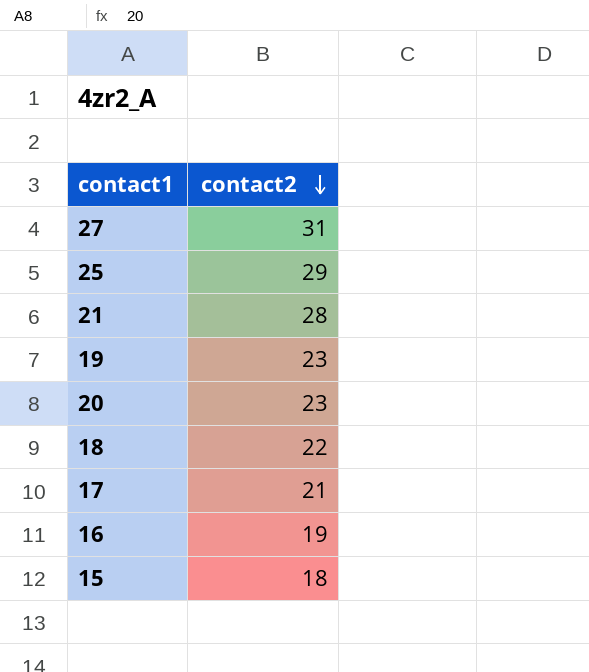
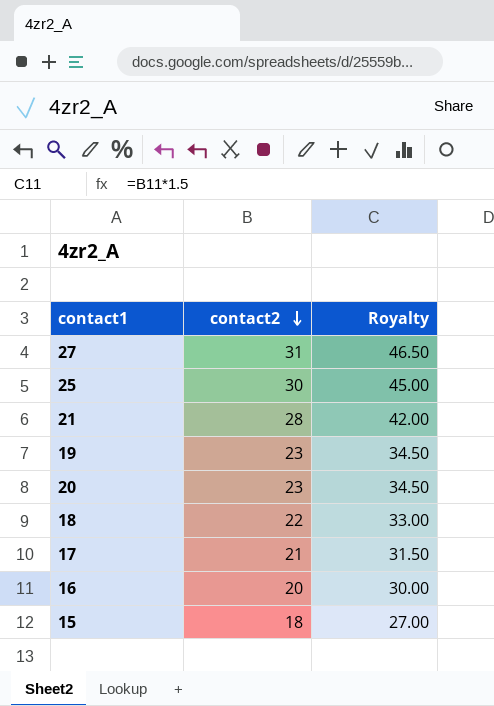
column Royalty | formula: none -> [contact2] * 1.5
25 | contact2: 29 -> 30
16 | contact2: 19 -> 20

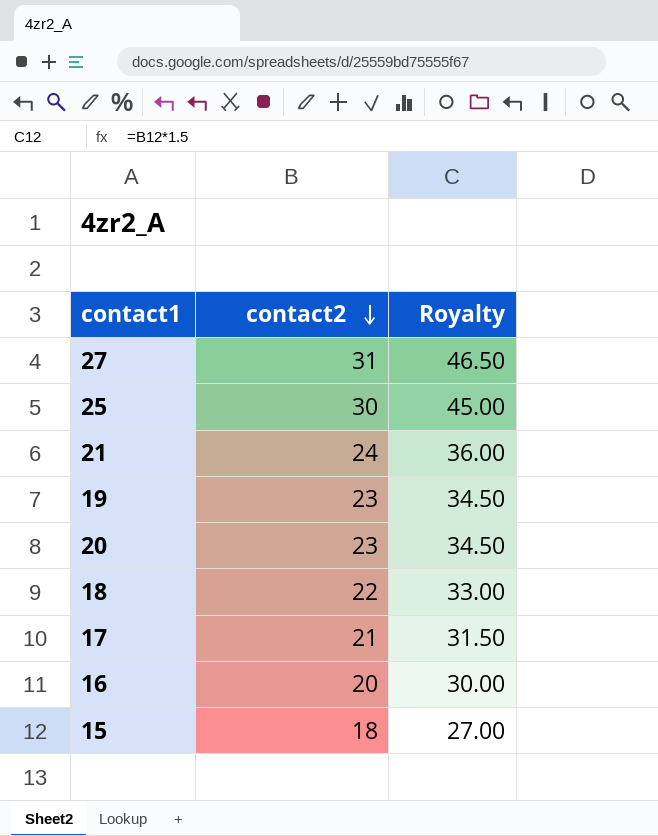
21 | contact2: 28 -> 24
21 | Royalty: 42.00 -> 36.00

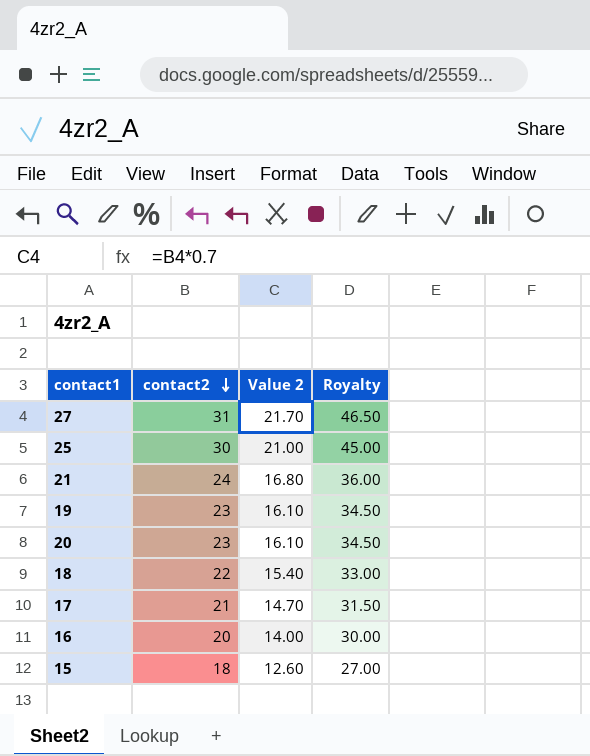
column Value 2 | formula: none -> [contact2] * 0.7

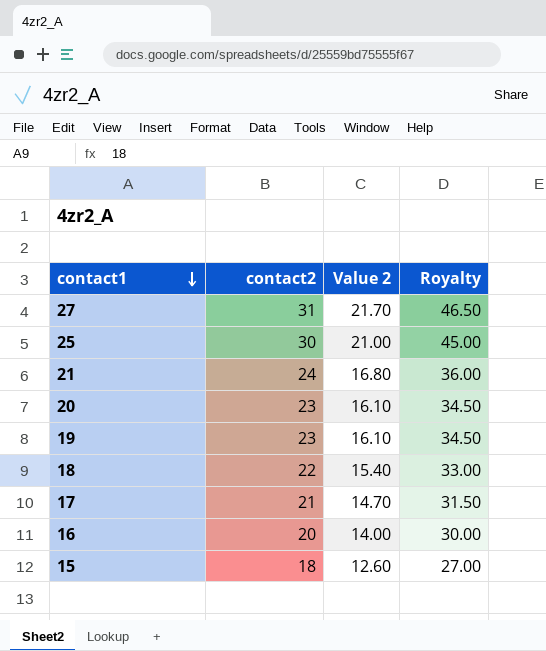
row order: contact2 descending -> contact1 descending

